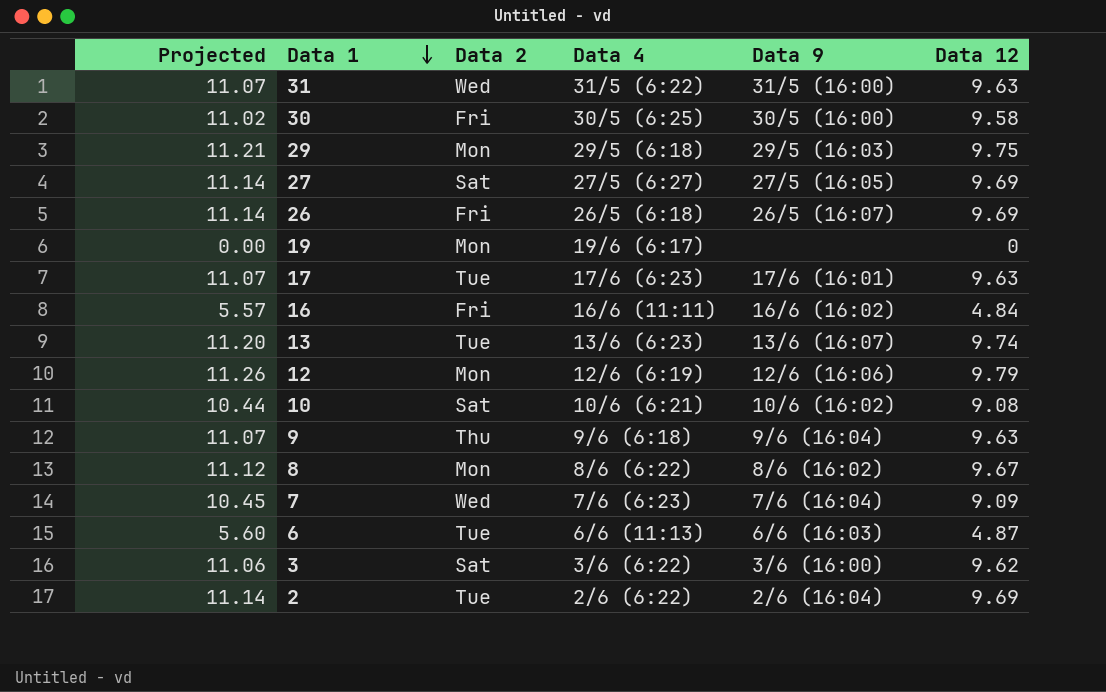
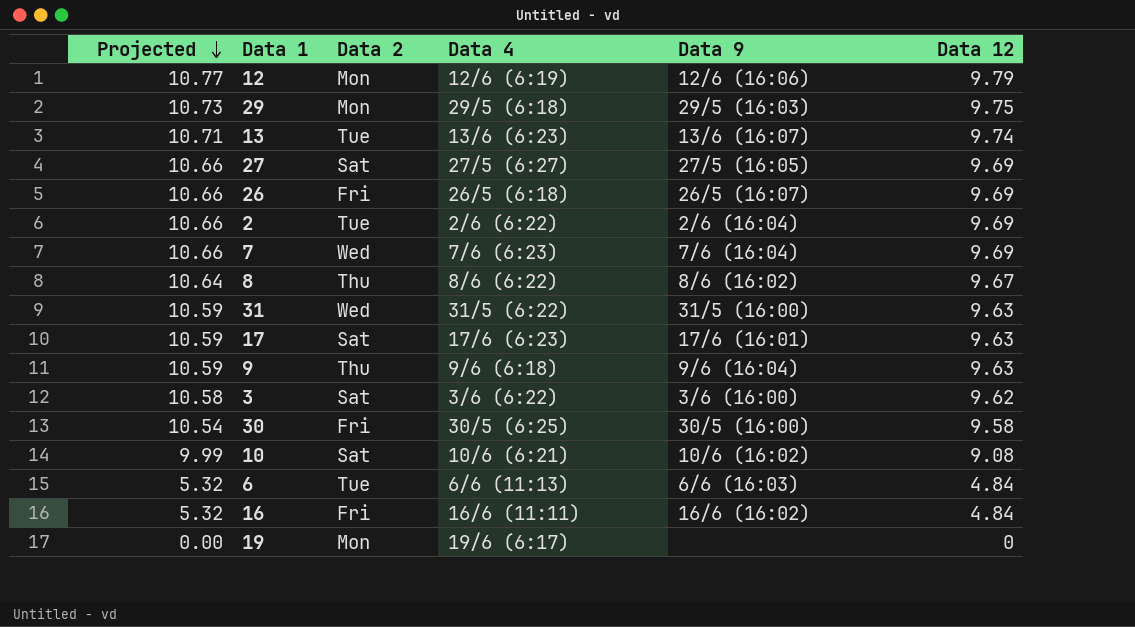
row order: Data 1 descending -> Projected descending
column Projected | formula: [Data 12] * 1.15 -> [Data 12] * 1.1
7 | Data 12: 9.09 -> 9.69
8 | Data 2: Mon -> Thu
17 | Data 2: Tue -> Sat
6 | Data 12: 4.87 -> 4.84

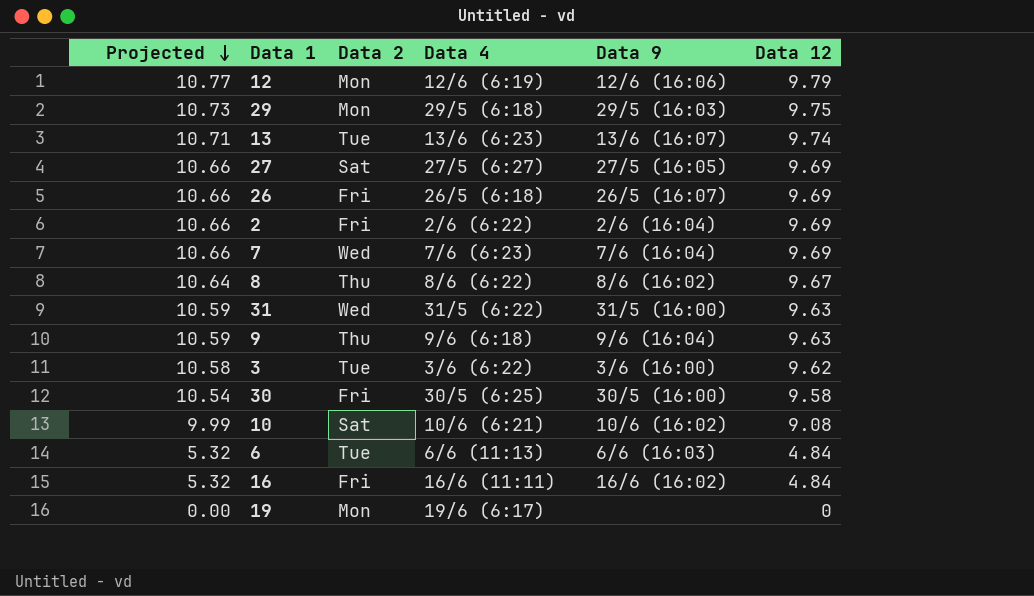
row 17: 10.59 | Sat | 17/6 (6:23) | 17/6 (16:01) | 9.63 -> none
2 | Data 2: Tue -> Fri
3 | Data 2: Sat -> Tue

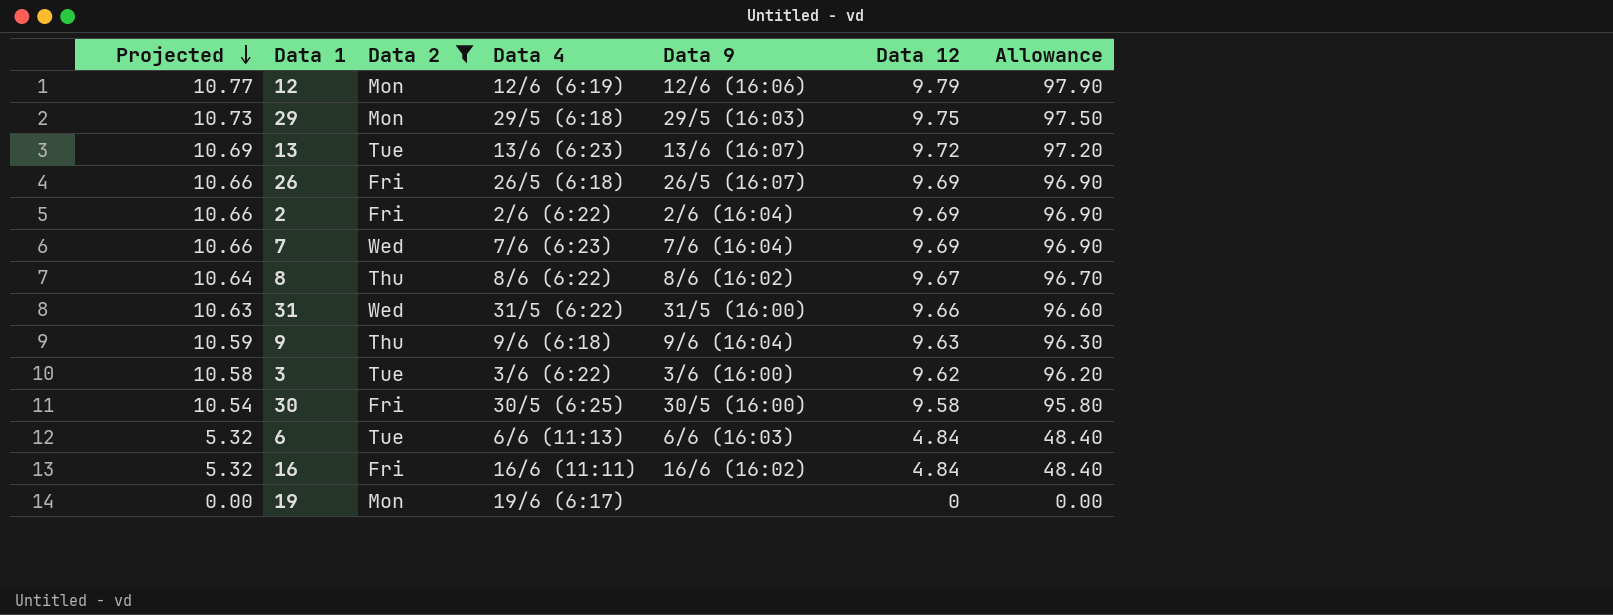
filter: none -> Data 2 != Sat
column Allowance | formula: none -> [Data 12] * 10
13 | Projected: 10.71 -> 10.69
13 | Data 12: 9.74 -> 9.72
31 | Projected: 10.59 -> 10.63
31 | Data 12: 9.63 -> 9.66

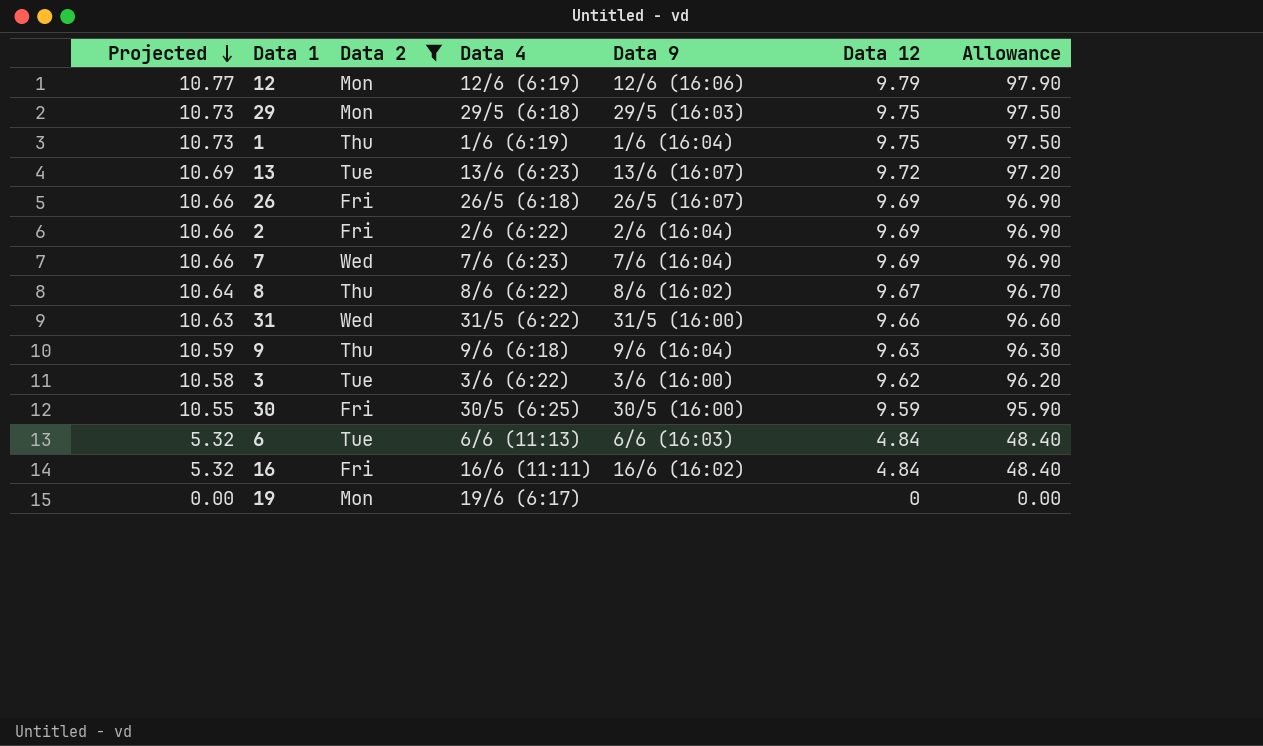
row 1: none -> 10.73 | Thu | 1/6 (6:19) | 1/6 (16:04) | 9.75 | 97.50
30 | Projected: 10.54 -> 10.55
30 | Data 12: 9.58 -> 9.59
30 | Allowance: 95.80 -> 95.90

